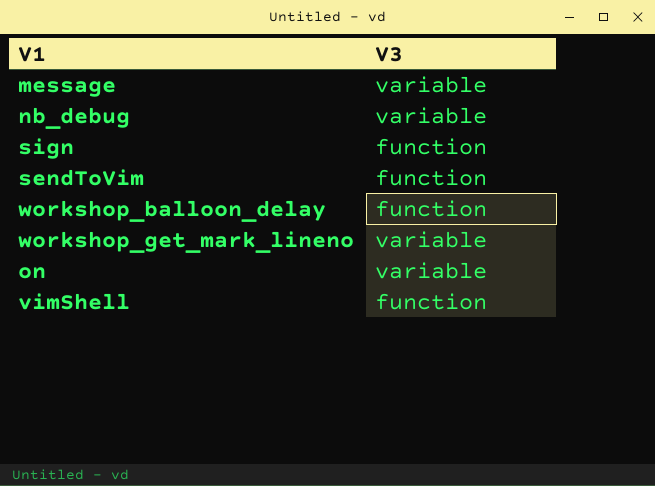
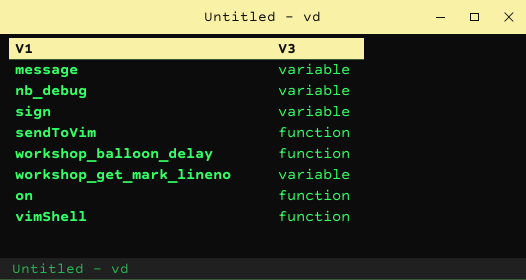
sign | V3: function -> variable
on | V3: variable -> function

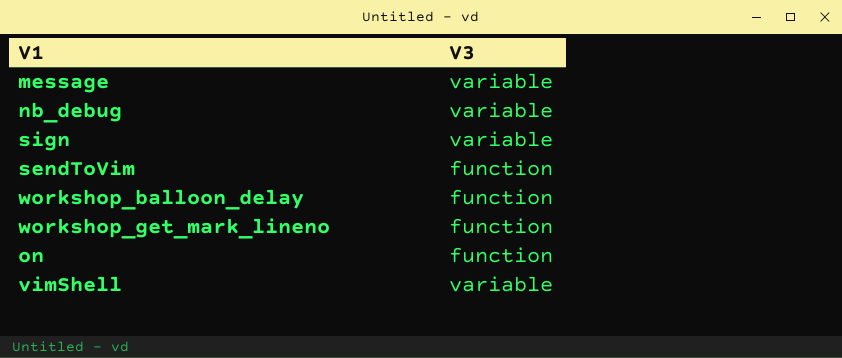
workshop_get_mark_lineno | V3: variable -> function
vimShell | V3: function -> variable

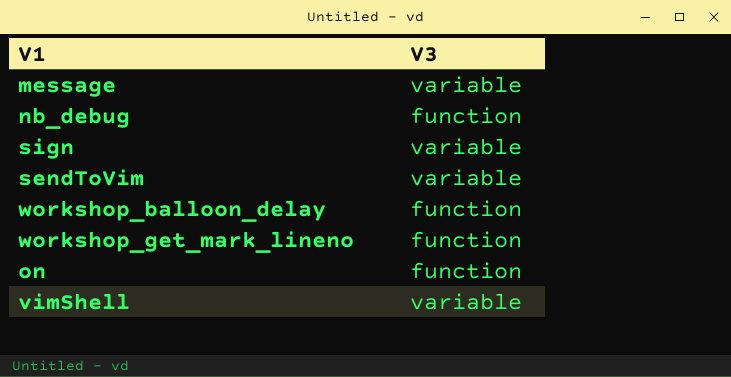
nb_debug | V3: variable -> function
sendToVim | V3: function -> variable

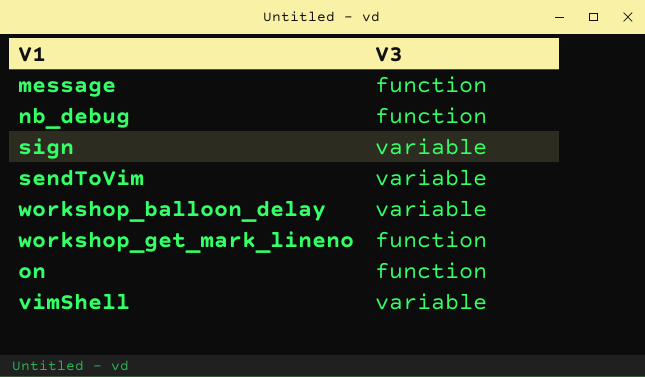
message | V3: variable -> function
workshop_balloon_delay | V3: function -> variable

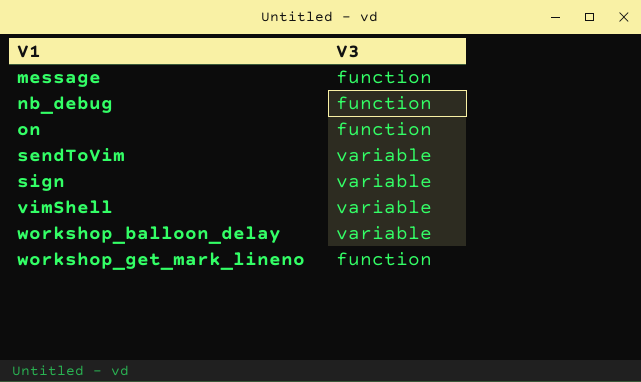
row order: none -> V1 ascending

